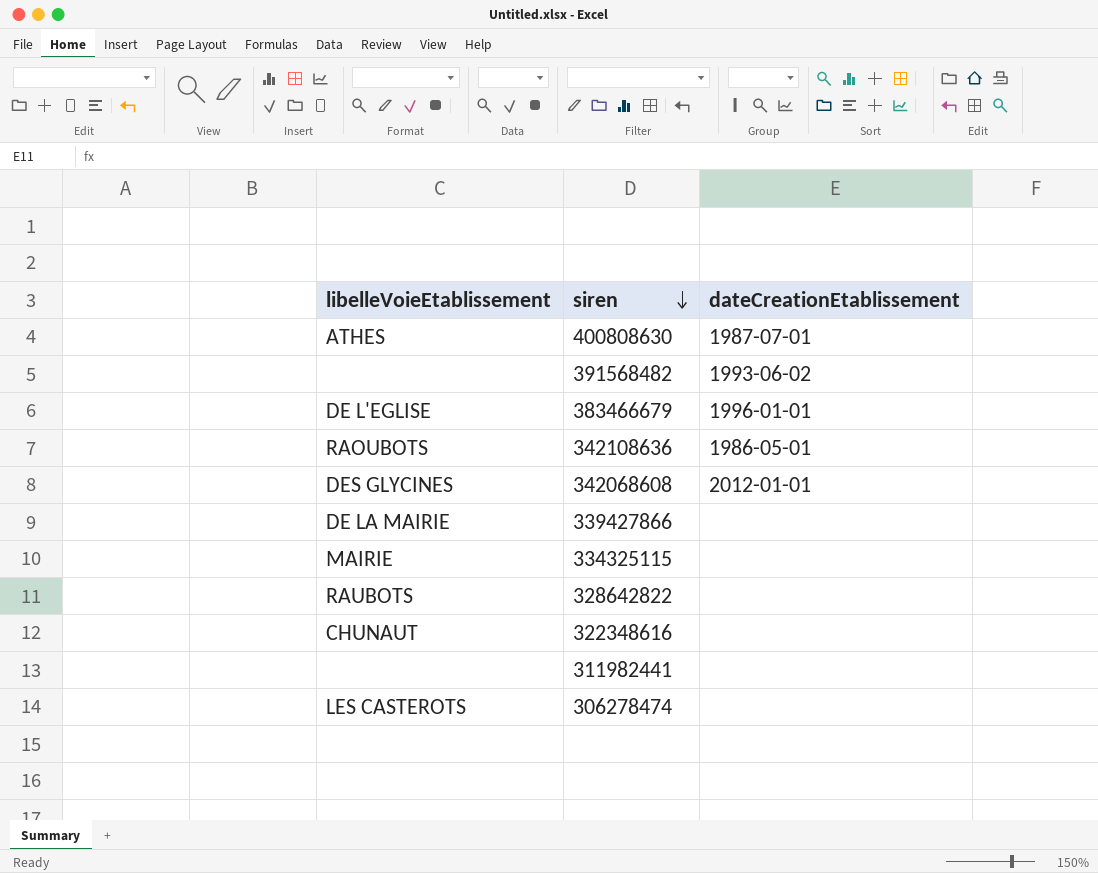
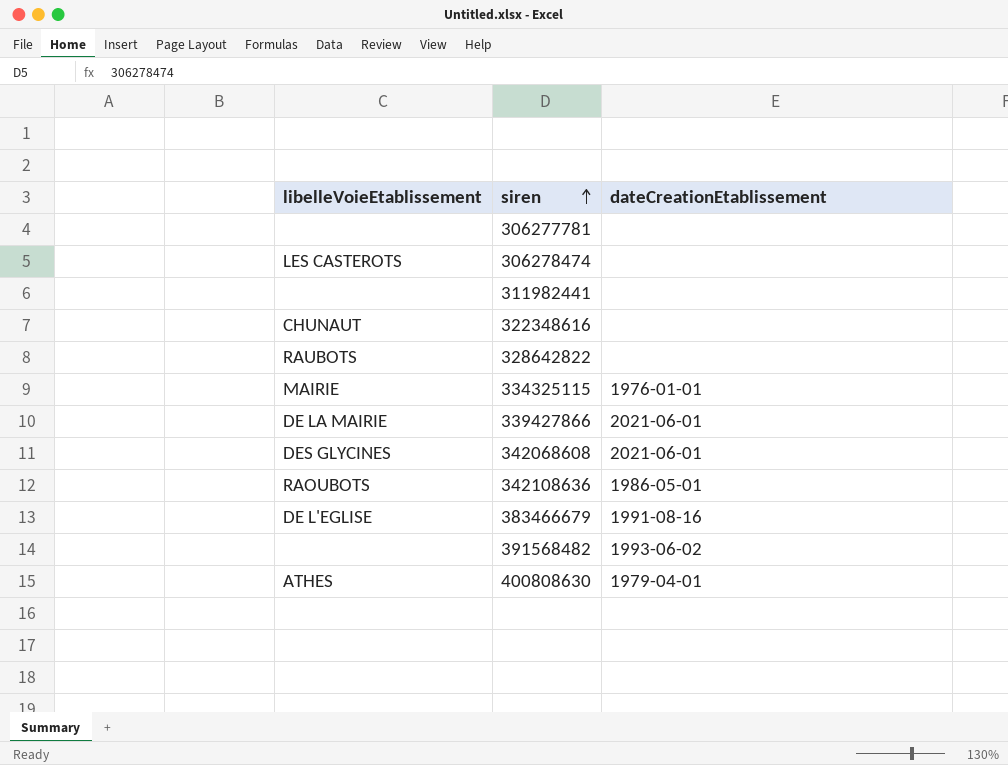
row order: siren descending -> siren ascending
row 306277781: none -> none | none
334325115 | dateCreationEtablissement: none -> 1976-01-01
339427866 | dateCreationEtablissement: none -> 2021-06-01
342068608 | dateCreationEtablissement: 2012-01-01 -> 2021-06-01
383466679 | dateCreationEtablissement: 1996-01-01 -> 1991-08-16
400808630 | dateCreationEtablissement: 1987-07-01 -> 1979-04-01

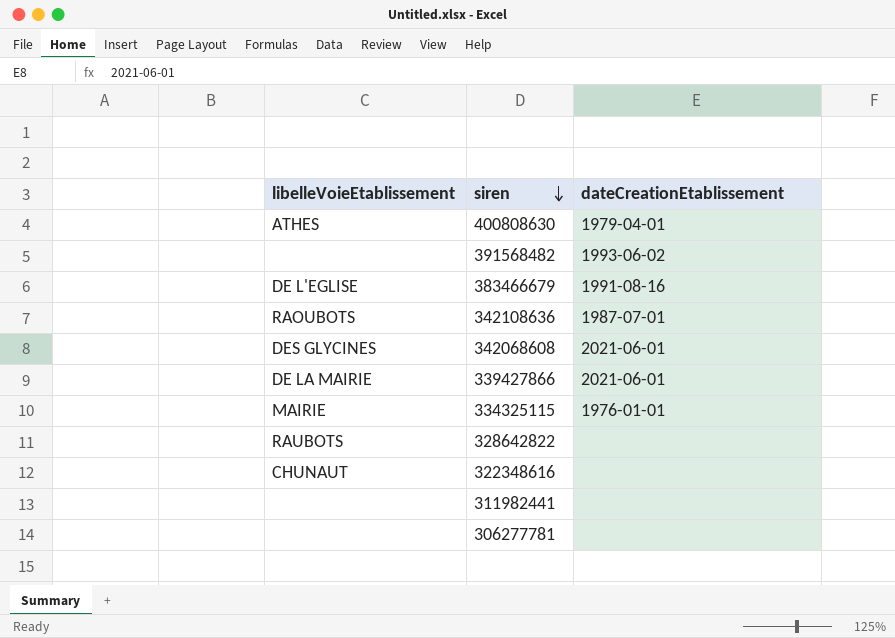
row order: siren ascending -> siren descending
row 306278474: LES CASTEROTS | none -> none
342108636 | dateCreationEtablissement: 1986-05-01 -> 1987-07-01

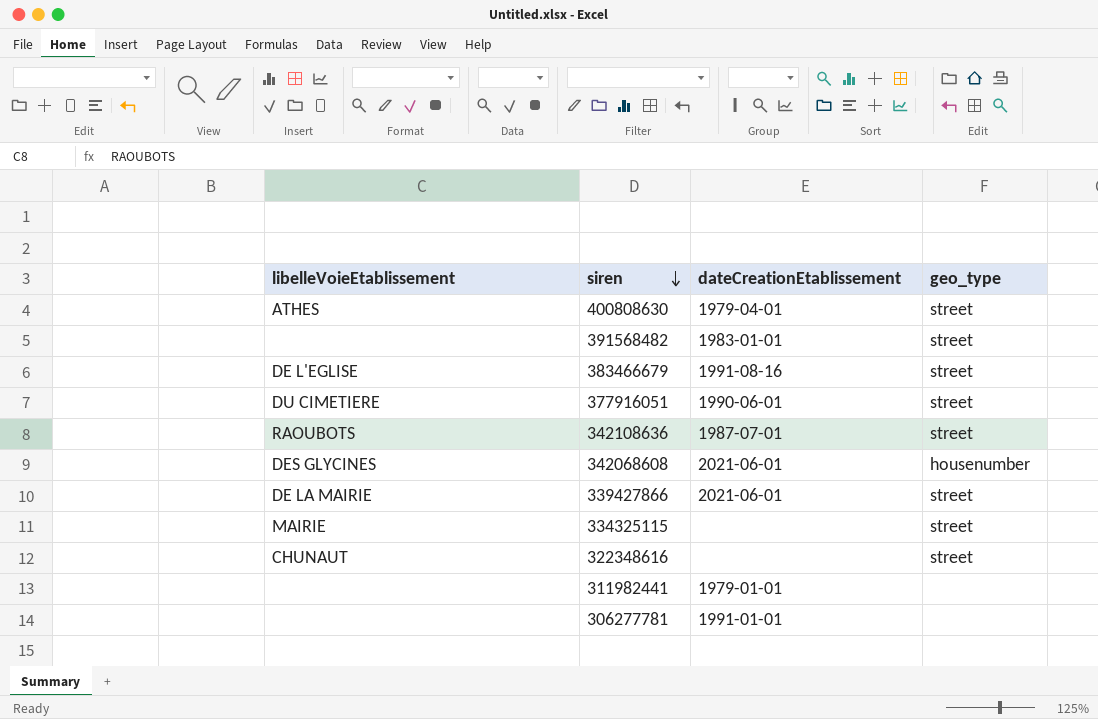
column geo_type | position: none -> 4
row 328642822: RAUBOTS | none -> none
391568482 | dateCreationEtablissement: 1993-06-02 -> 1983-01-01
row 377916051: none -> DU CIMETIERE | 1990-06-01 | street
334325115 | dateCreationEtablissement: 1976-01-01 -> none
311982441 | dateCreationEtablissement: none -> 1979-01-01
306277781 | dateCreationEtablissement: none -> 1991-01-01

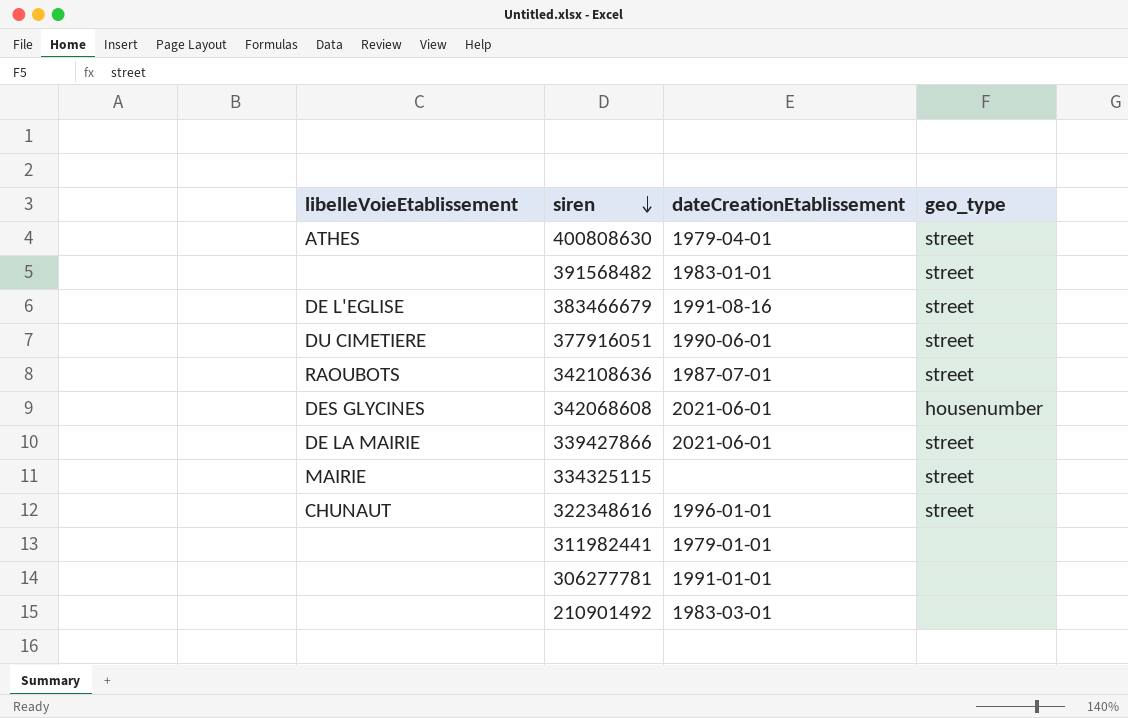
322348616 | dateCreationEtablissement: none -> 1996-01-01
row 210901492: none -> none | 1983-03-01 | none

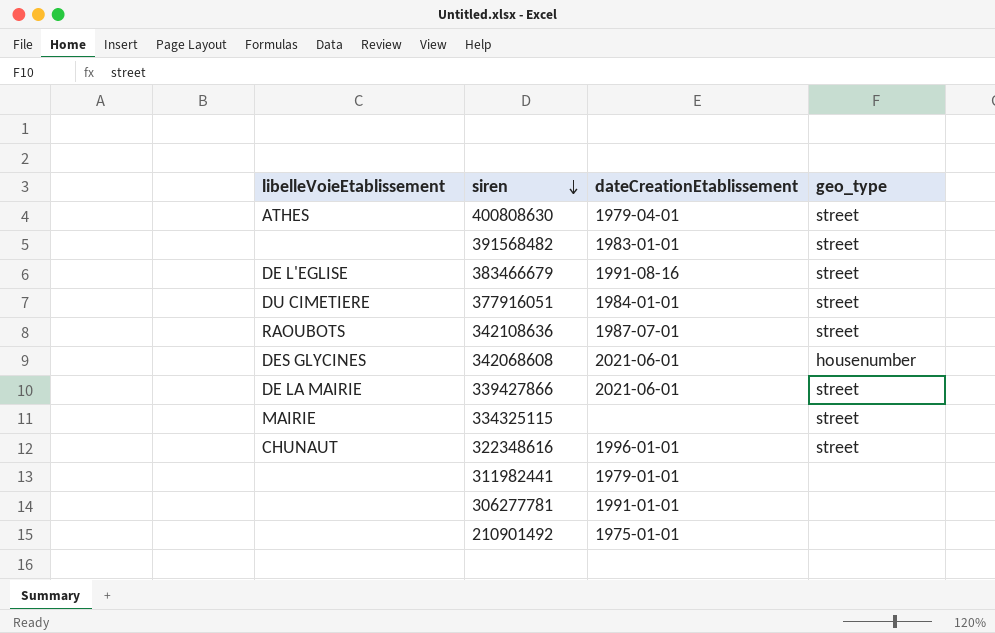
377916051 | dateCreationEtablissement: 1990-06-01 -> 1984-01-01
210901492 | dateCreationEtablissement: 1983-03-01 -> 1975-01-01

